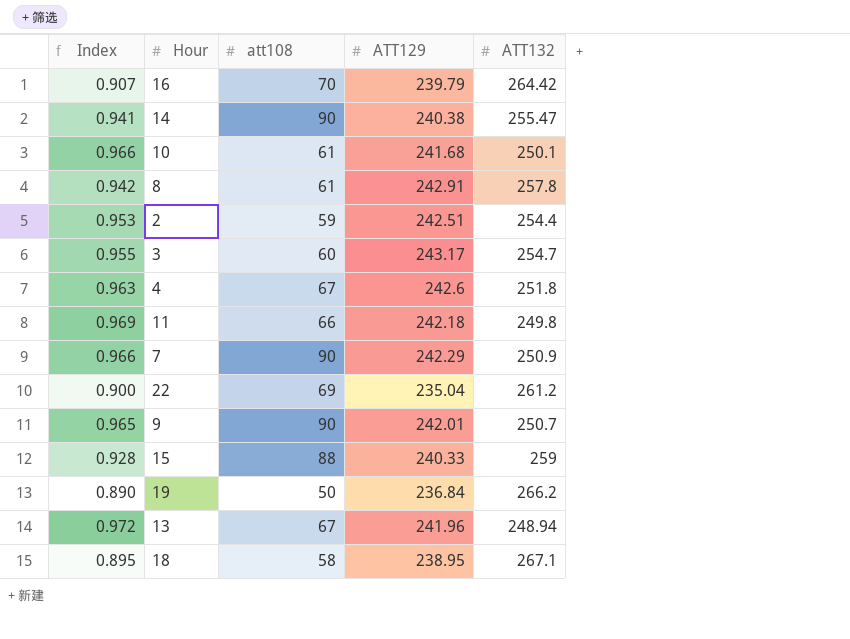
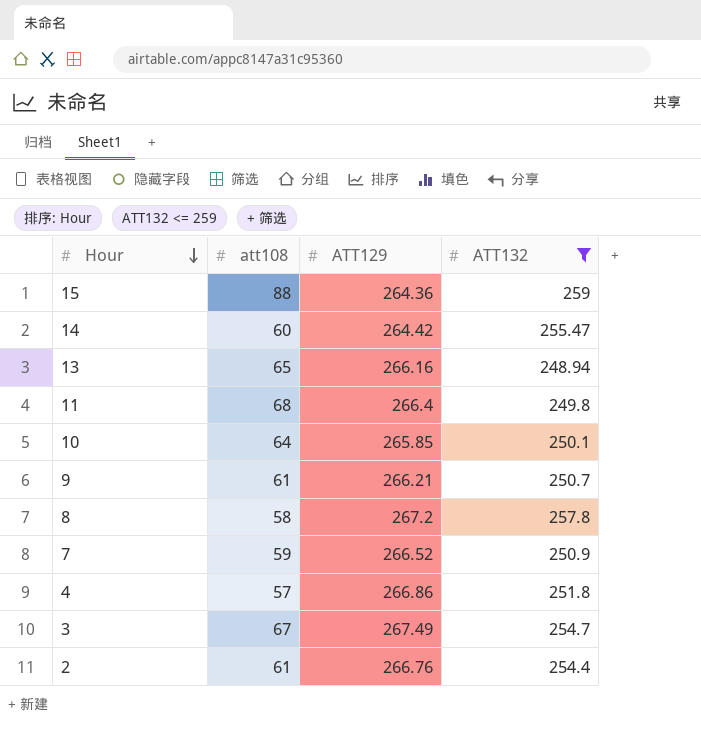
filter: none -> ATT132 <= 259
row order: none -> Hour descending
column Index | formula: [ATT129] / [ATT132] -> none
15 | ATT129: 240.33 -> 264.36
14 | att108: 90 -> 60
14 | ATT129: 240.38 -> 264.42
13 | att108: 67 -> 65
13 | ATT129: 241.96 -> 266.16
11 | att108: 66 -> 68
11 | ATT129: 242.18 -> 266.4
10 | att108: 61 -> 64
10 | ATT129: 241.68 -> 265.85
9 | att108: 90 -> 61
9 | ATT129: 242.01 -> 266.21
8 | att108: 61 -> 58
8 | ATT129: 242.91 -> 267.2
7 | att108: 90 -> 59
7 | ATT129: 242.29 -> 266.52
4 | att108: 67 -> 57
4 | ATT129: 242.6 -> 266.86
3 | att108: 60 -> 67
3 | ATT129: 243.17 -> 267.49
2 | att108: 59 -> 61
2 | ATT129: 242.51 -> 266.76

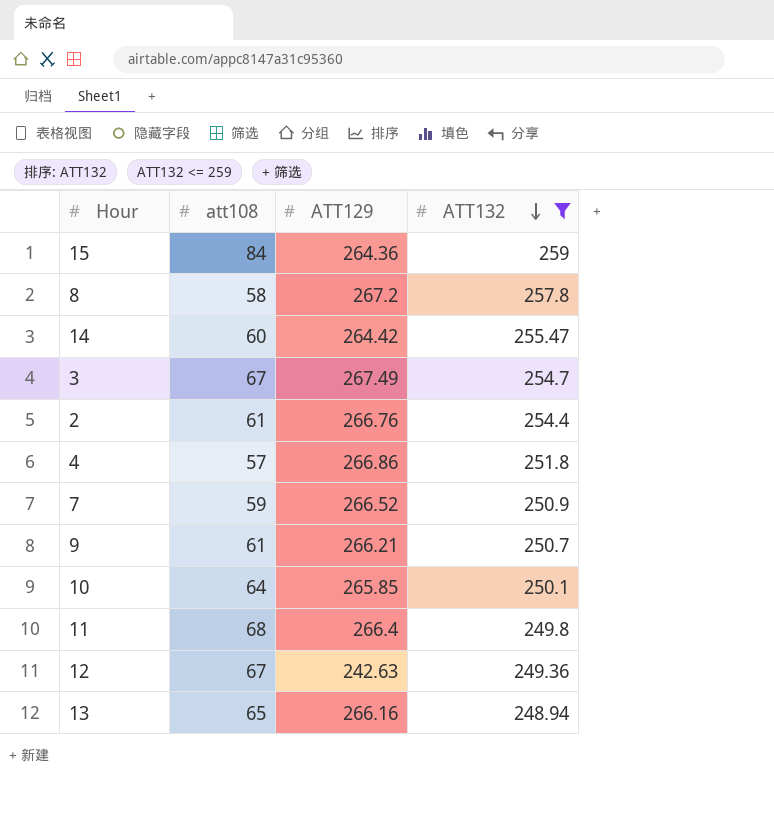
row order: Hour descending -> ATT132 descending
15 | att108: 88 -> 84
row 12: none -> 67 | 242.63 | 249.36

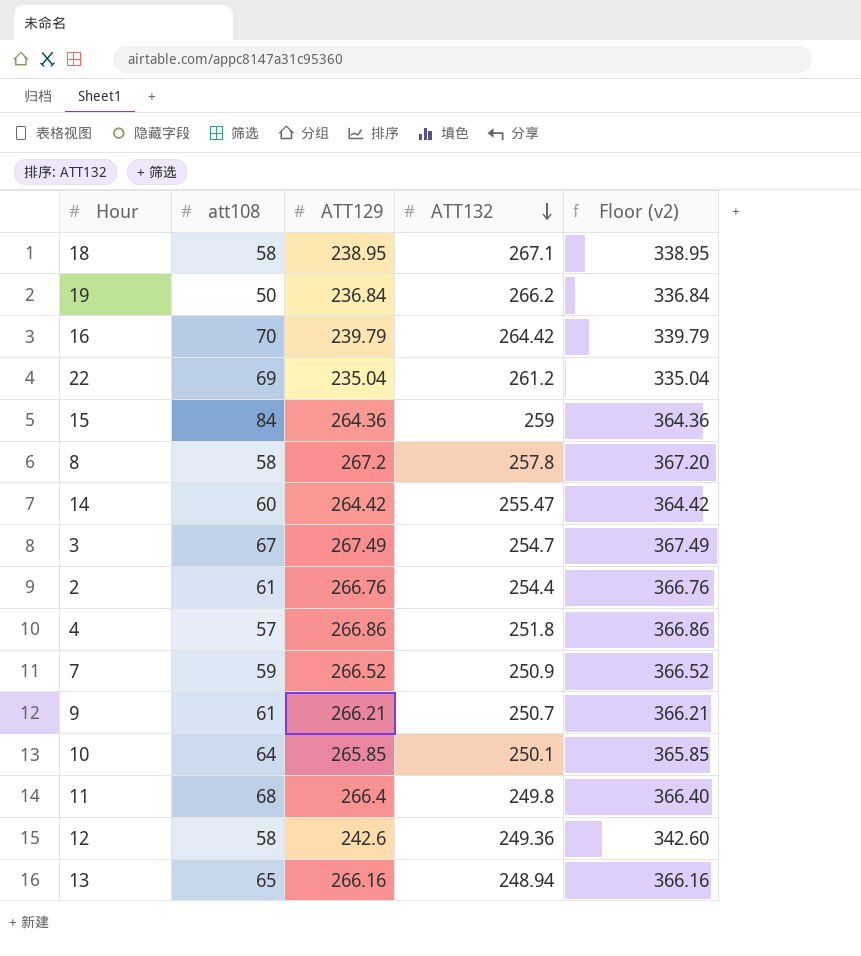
filter: ATT132 <= 259 -> none
column Floor (v2) | formula: none -> [ATT129] + 100
12 | att108: 67 -> 58
12 | ATT129: 242.63 -> 242.6

